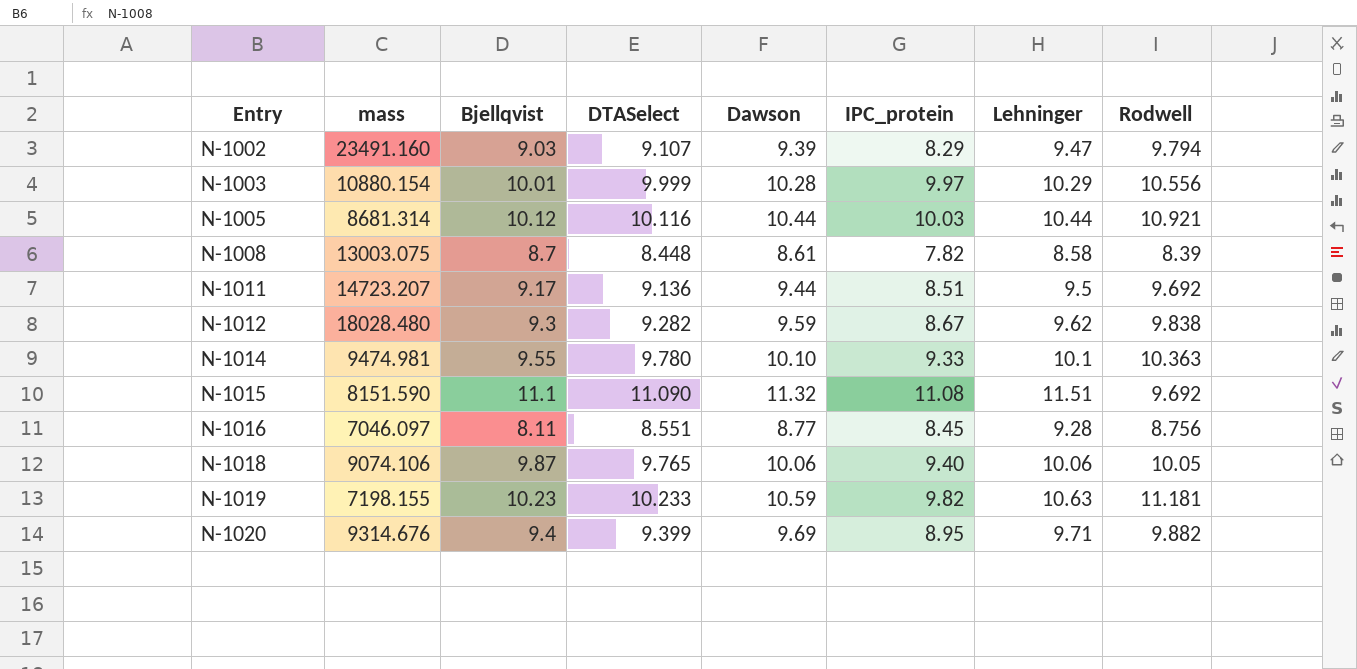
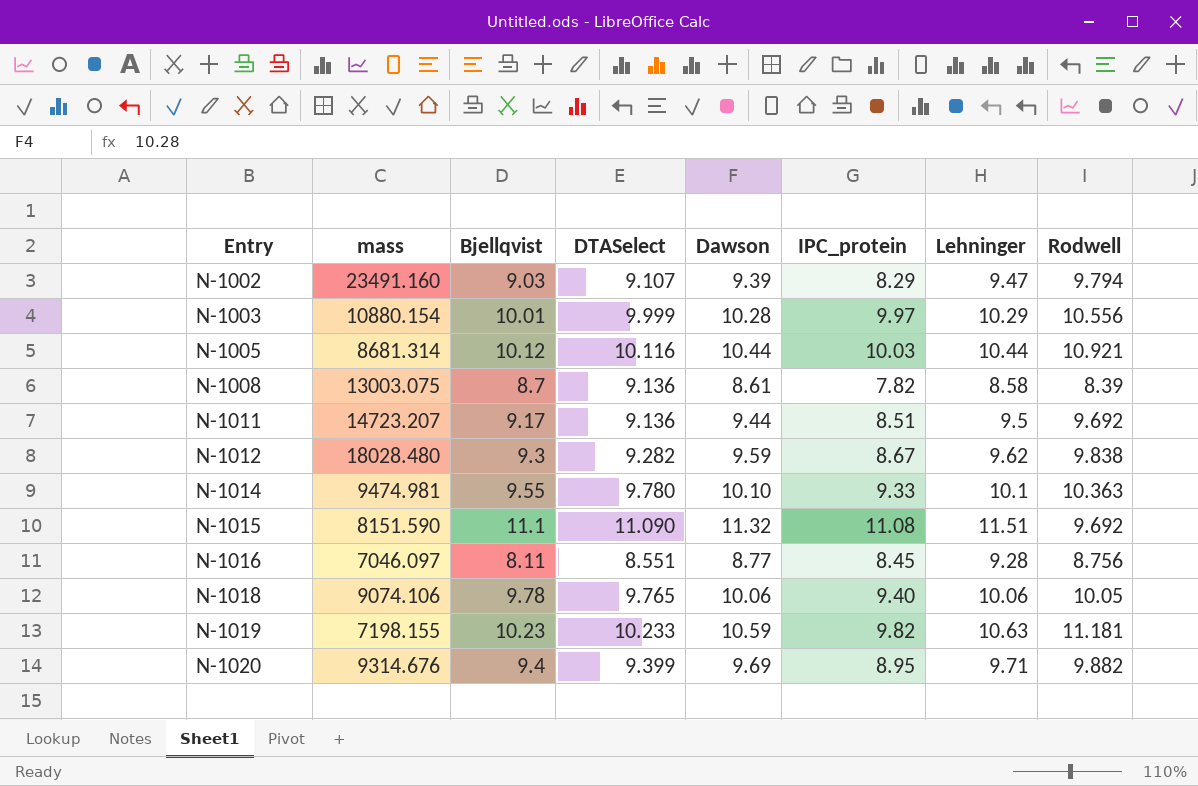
N-1008 | DTASelect: 8.448 -> 9.136
N-1018 | Bjellqvist: 9.87 -> 9.78

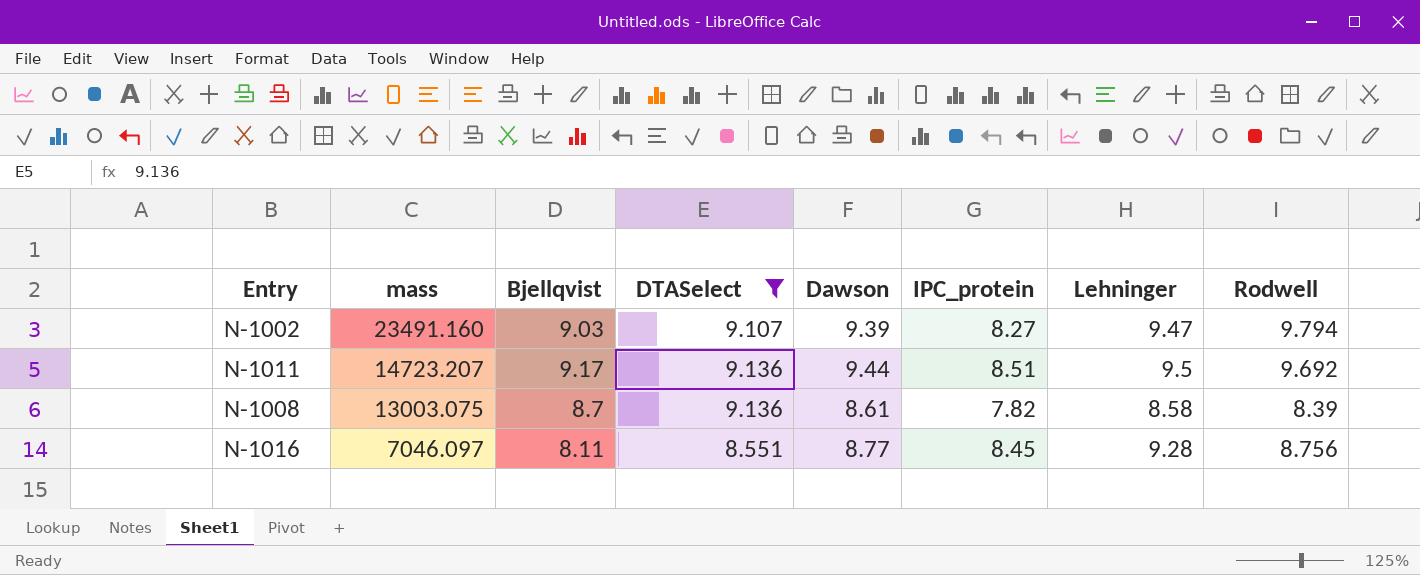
filter: none -> DTASelect <= 9.136
row order: Entry ascending -> mass descending
N-1002 | IPC_protein: 8.29 -> 8.27

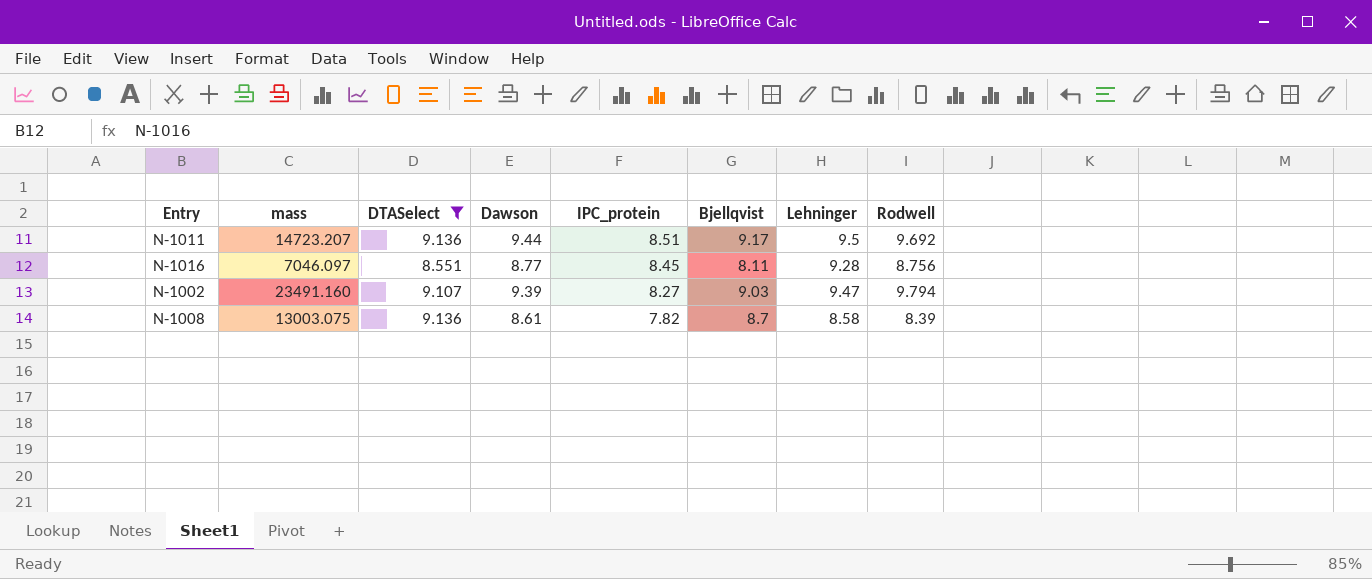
row order: mass descending -> IPC_protein descending
column Bjellqvist | position: 3 -> 6

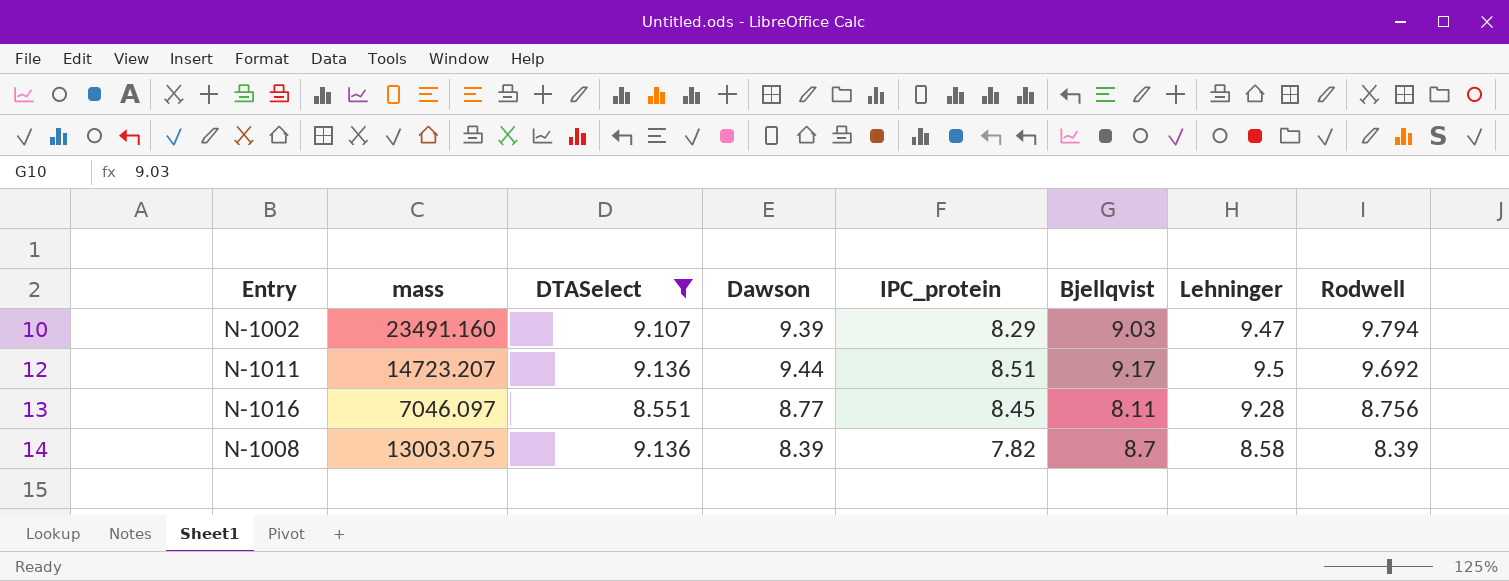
row order: IPC_protein descending -> Rodwell descending
N-1002 | IPC_protein: 8.27 -> 8.29
N-1008 | Dawson: 8.61 -> 8.39

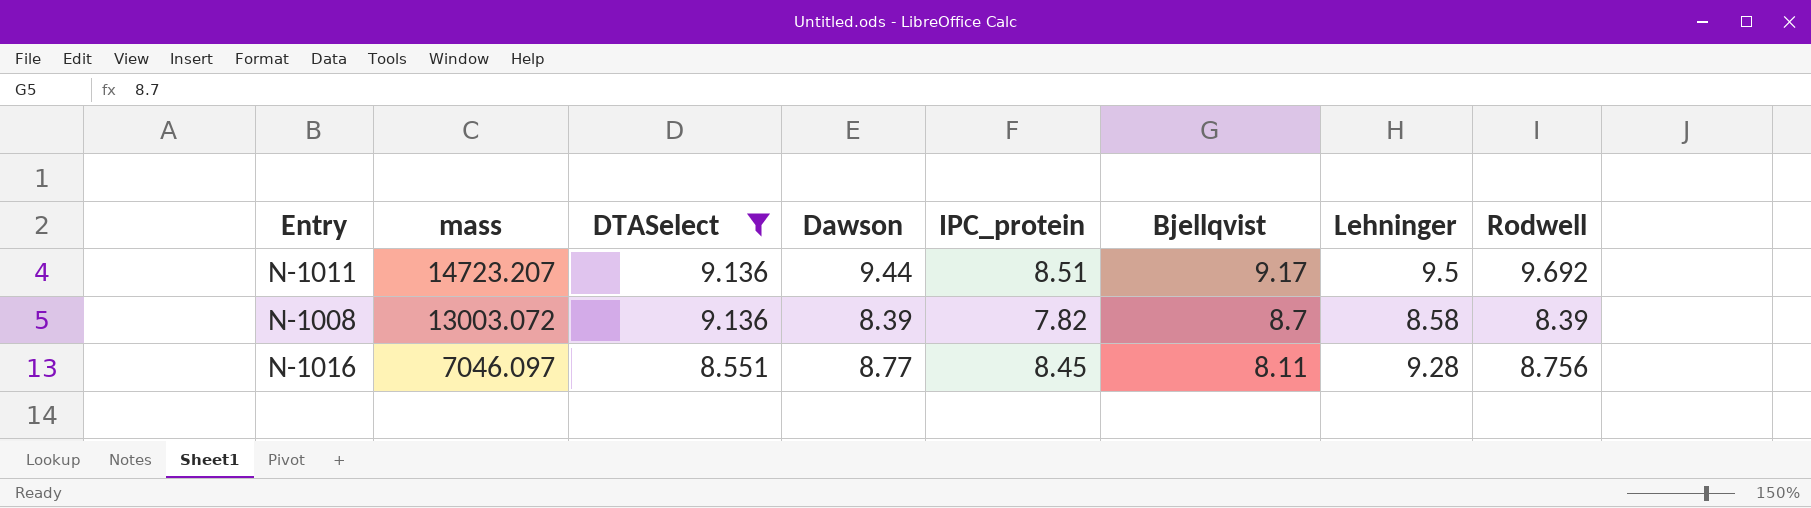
row order: Rodwell descending -> mass descending
row N-1002: 23491.160 | 9.107 | 9.39 | 8.29 | 9.03 | 9.47 | 9.794 -> none
N-1008 | mass: 13003.075 -> 13003.072

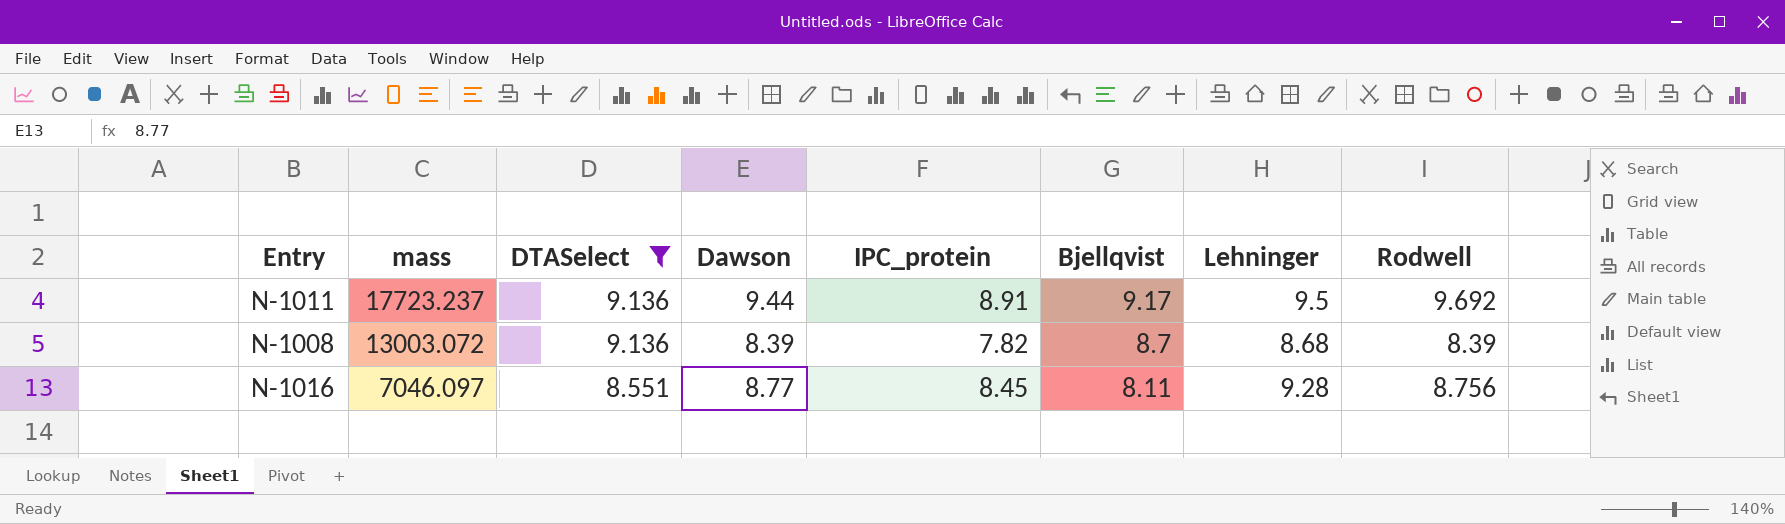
N-1011 | mass: 14723.207 -> 17723.237
N-1011 | IPC_protein: 8.51 -> 8.91
N-1008 | Lehninger: 8.58 -> 8.68

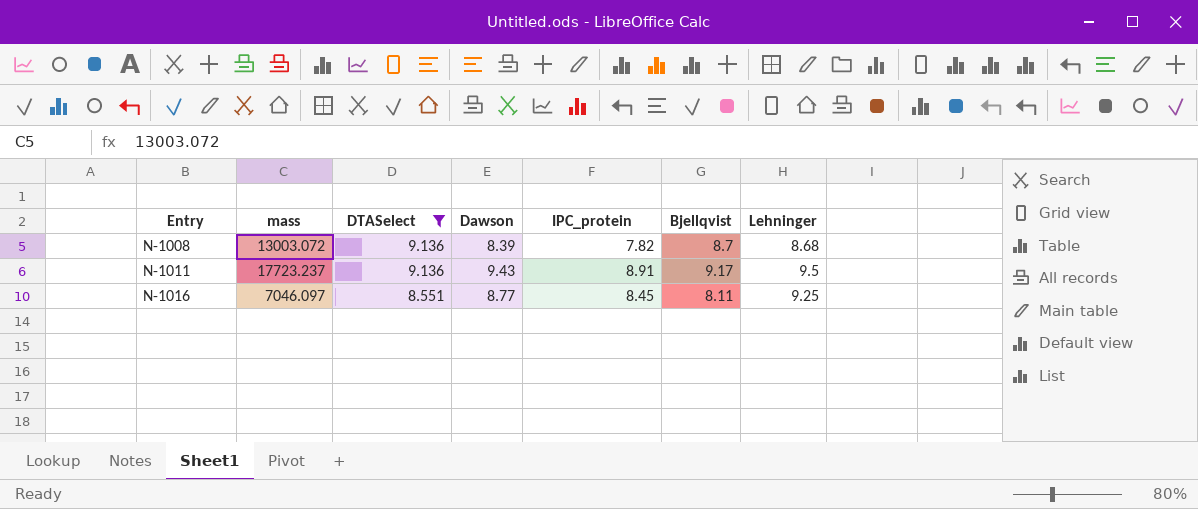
row order: mass descending -> Entry ascending
column Rodwell | position: 8 -> none
N-1011 | Dawson: 9.44 -> 9.43
N-1016 | Lehninger: 9.28 -> 9.25

